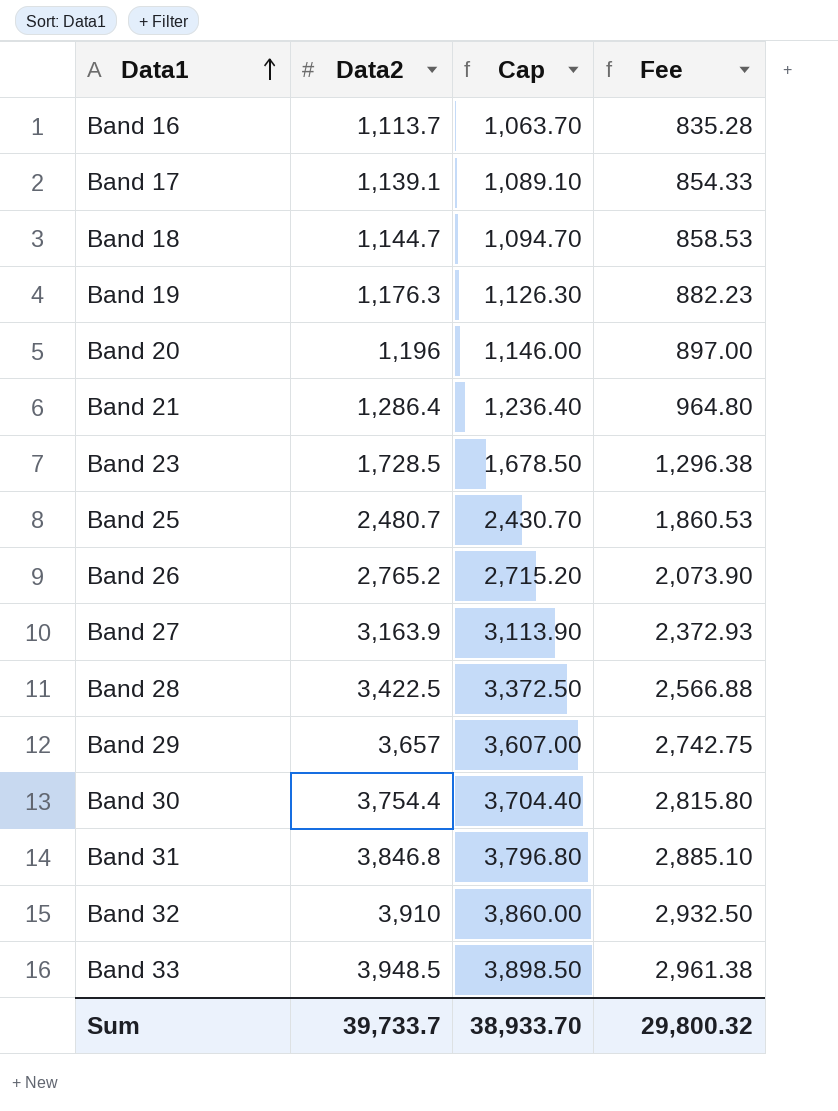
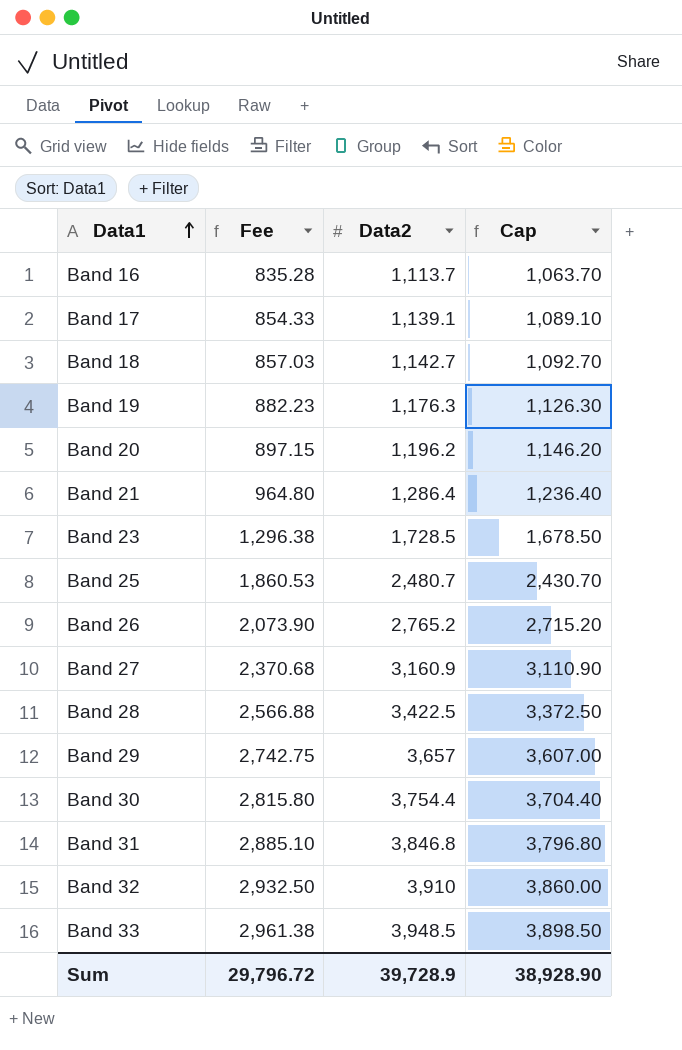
column Fee | position: 4 -> 2
Band 18 | Fee: 858.53 -> 857.03
Band 18 | Data2: 1,144.7 -> 1,142.7
Band 18 | Cap: 1,094.70 -> 1,092.70
Band 20 | Fee: 897.00 -> 897.15
Band 20 | Data2: 1,196 -> 1,196.2
Band 20 | Cap: 1,146.00 -> 1,146.20
Band 27 | Fee: 2,372.93 -> 2,370.68
Band 27 | Data2: 3,163.9 -> 3,160.9
Band 27 | Cap: 3,113.90 -> 3,110.90
Sum | Fee: 29,800.32 -> 29,796.72
Sum | Data2: 39,733.7 -> 39,728.9
Sum | Cap: 38,933.70 -> 38,928.90

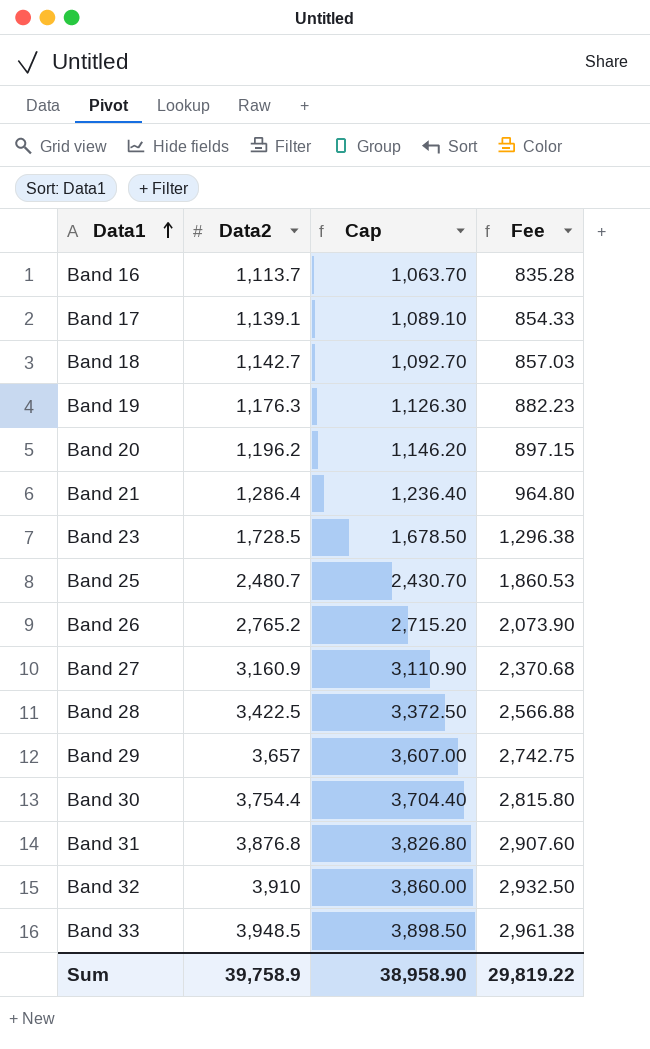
column Fee | position: 2 -> 4
Band 31 | Data2: 3,846.8 -> 3,876.8
Band 31 | Cap: 3,796.80 -> 3,826.80
Band 31 | Fee: 2,885.10 -> 2,907.60
Sum | Data2: 39,728.9 -> 39,758.9
Sum | Cap: 38,928.90 -> 38,958.90
Sum | Fee: 29,796.72 -> 29,819.22

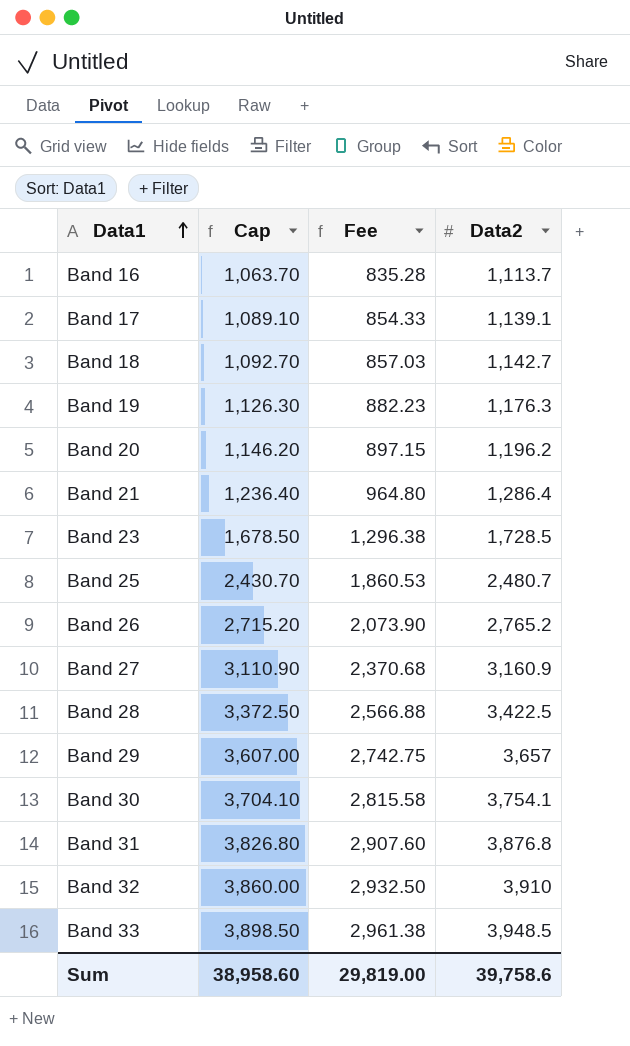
column Data2 | position: 2 -> 4
Band 30 | Cap: 3,704.40 -> 3,704.10
Band 30 | Fee: 2,815.80 -> 2,815.58
Band 30 | Data2: 3,754.4 -> 3,754.1
Sum | Cap: 38,958.90 -> 38,958.60
Sum | Fee: 29,819.22 -> 29,819.00
Sum | Data2: 39,758.9 -> 39,758.6

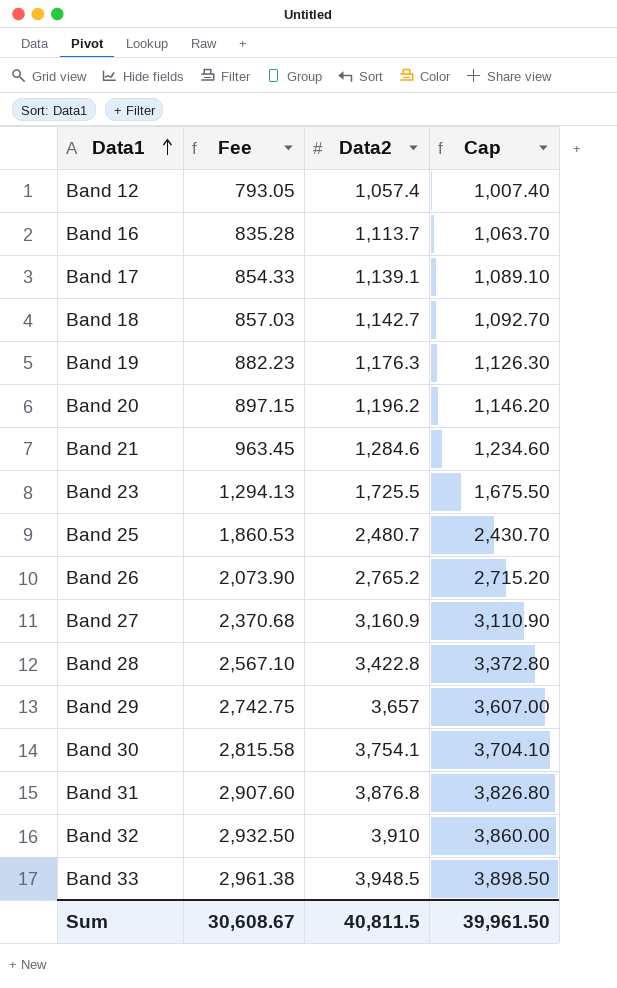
column Cap | position: 2 -> 4
row Band 12: none -> 793.05 | 1,057.4 | 1,007.40
Band 21 | Fee: 964.80 -> 963.45
Band 21 | Data2: 1,286.4 -> 1,284.6
Band 21 | Cap: 1,236.40 -> 1,234.60
Band 23 | Fee: 1,296.38 -> 1,294.13
Band 23 | Data2: 1,728.5 -> 1,725.5
Band 23 | Cap: 1,678.50 -> 1,675.50
Band 28 | Fee: 2,566.88 -> 2,567.10
Band 28 | Data2: 3,422.5 -> 3,422.8
Band 28 | Cap: 3,372.50 -> 3,372.80
Sum | Fee: 29,819.00 -> 30,608.67
Sum | Data2: 39,758.6 -> 40,811.5
Sum | Cap: 38,958.60 -> 39,961.50

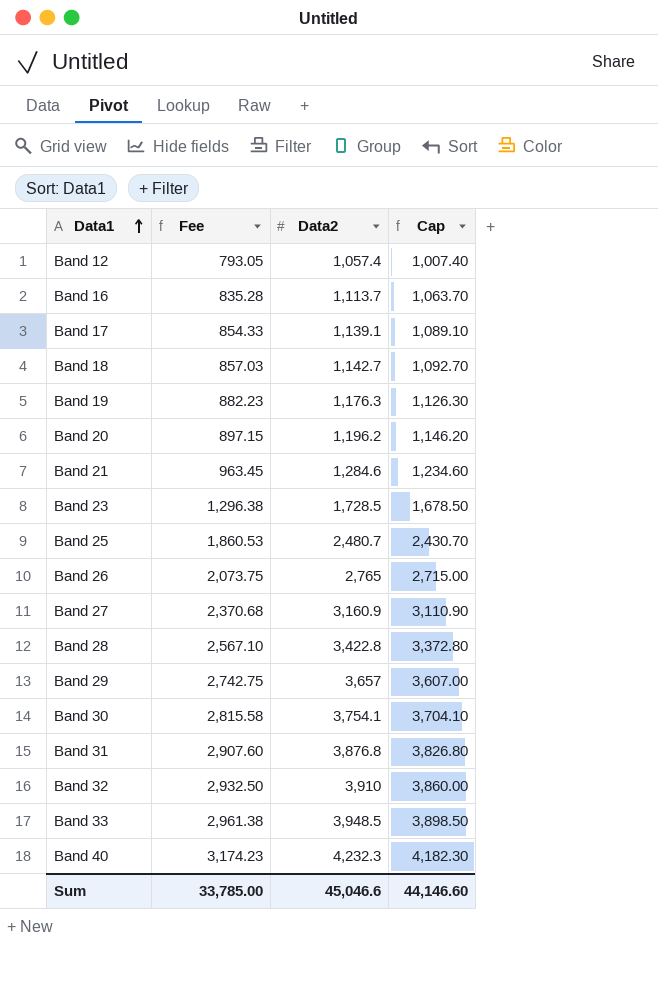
Band 23 | Fee: 1,294.13 -> 1,296.38
Band 23 | Data2: 1,725.5 -> 1,728.5
Band 23 | Cap: 1,675.50 -> 1,678.50
Band 26 | Fee: 2,073.90 -> 2,073.75
Band 26 | Data2: 2,765.2 -> 2,765
Band 26 | Cap: 2,715.20 -> 2,715.00
row Band 40: none -> 3,174.23 | 4,232.3 | 4,182.30
Sum | Fee: 30,608.67 -> 33,785.00
Sum | Data2: 40,811.5 -> 45,046.6
Sum | Cap: 39,961.50 -> 44,146.60

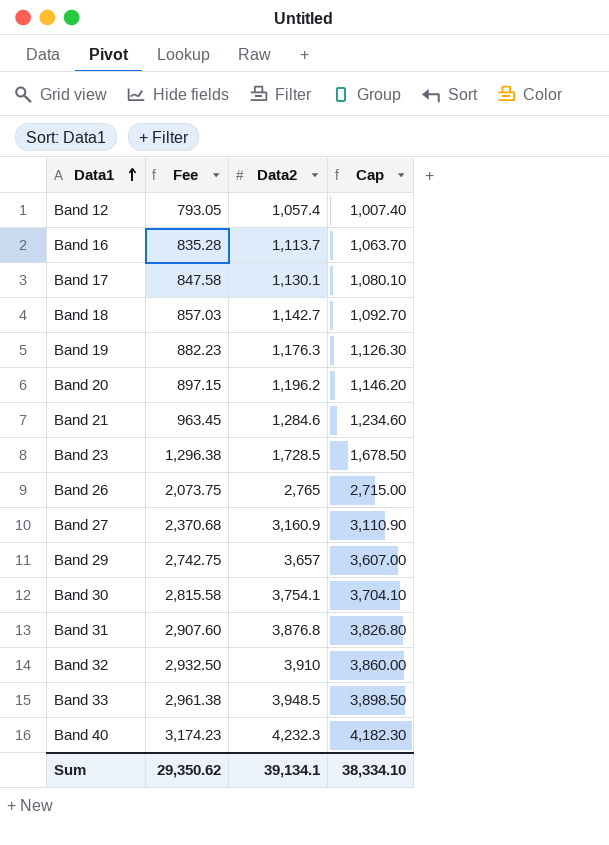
row Band 25: 1,860.53 | 2,480.7 | 2,430.70 -> none
row Band 28: 2,567.10 | 3,422.8 | 3,372.80 -> none
Band 17 | Fee: 854.33 -> 847.58
Band 17 | Data2: 1,139.1 -> 1,130.1
Band 17 | Cap: 1,089.10 -> 1,080.10
Sum | Fee: 33,785.00 -> 29,350.62
Sum | Data2: 45,046.6 -> 39,134.1
Sum | Cap: 44,146.60 -> 38,334.10

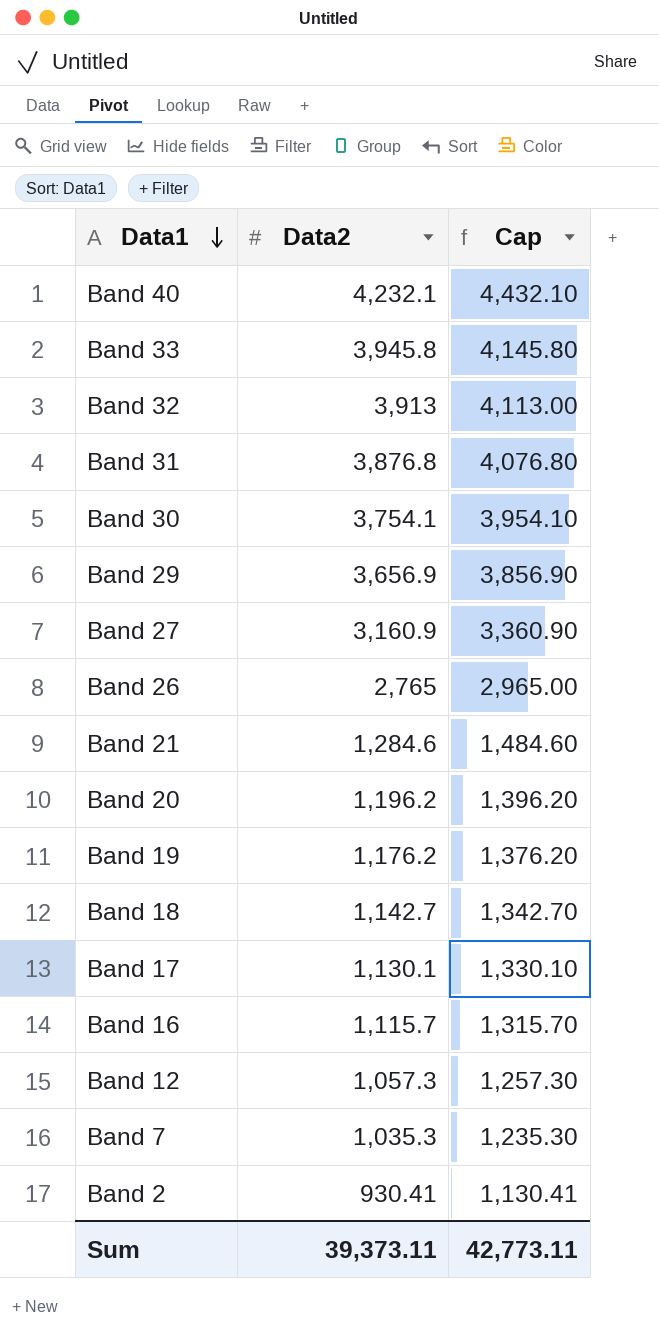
row order: Data1 ascending -> Data1 descending
column Fee | formula: [Data2] * 0.75 -> none
column Cap | formula: [Data2] - 50 -> [Data2] + 200
row Band 23: 1,296.38 | 1,728.5 | 1,678.50 -> none
Band 40 | Data2: 4,232.3 -> 4,232.1
Band 33 | Data2: 3,948.5 -> 3,945.8
Band 32 | Data2: 3,910 -> 3,913
Band 29 | Data2: 3,657 -> 3,656.9
Band 19 | Data2: 1,176.3 -> 1,176.2
Band 16 | Data2: 1,113.7 -> 1,115.7
Band 12 | Data2: 1,057.4 -> 1,057.3
row Band 7: none -> 1,035.3 | 1,235.30
row Band 2: none -> 930.41 | 1,130.41
Sum | Data2: 39,134.1 -> 39,373.11
Sum | Cap: 38,334.10 -> 42,773.11

